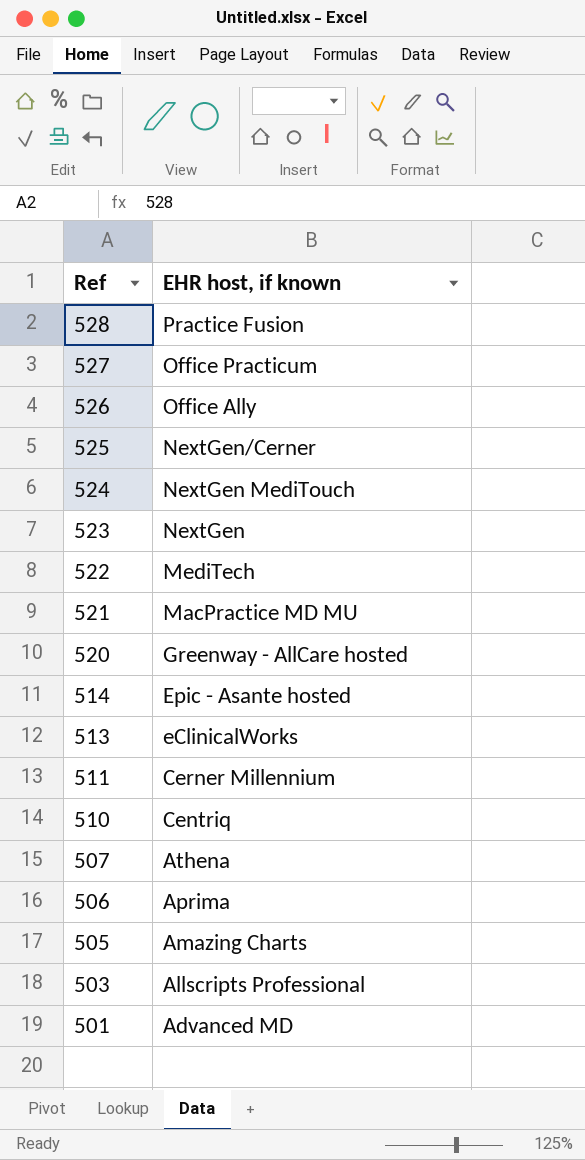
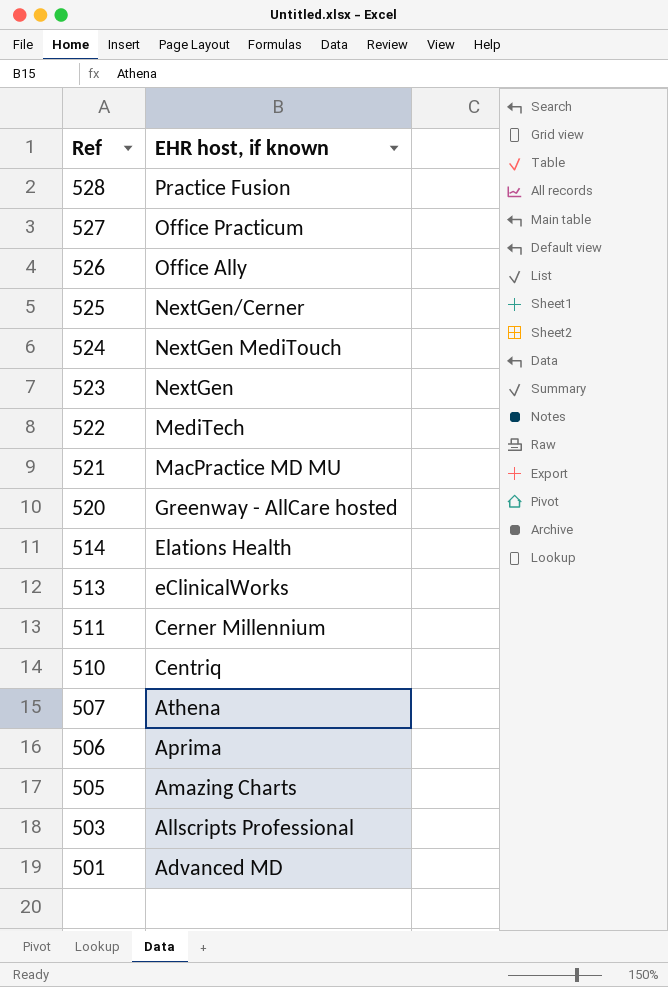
514 | EHR host, if known: Epic - Asante hosted -> Elations Health

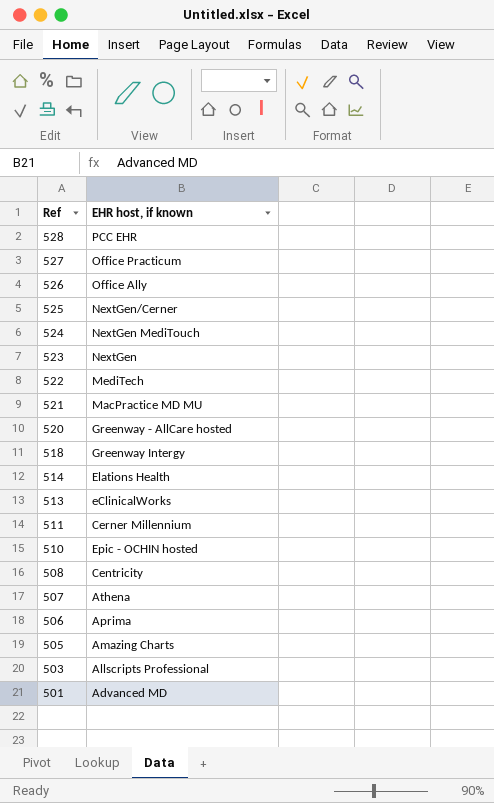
528 | EHR host, if known: Practice Fusion -> PCC EHR
row 518: none -> Greenway Intergy
510 | EHR host, if known: Centriq -> Epic - OCHIN hosted
row 508: none -> Centricity

